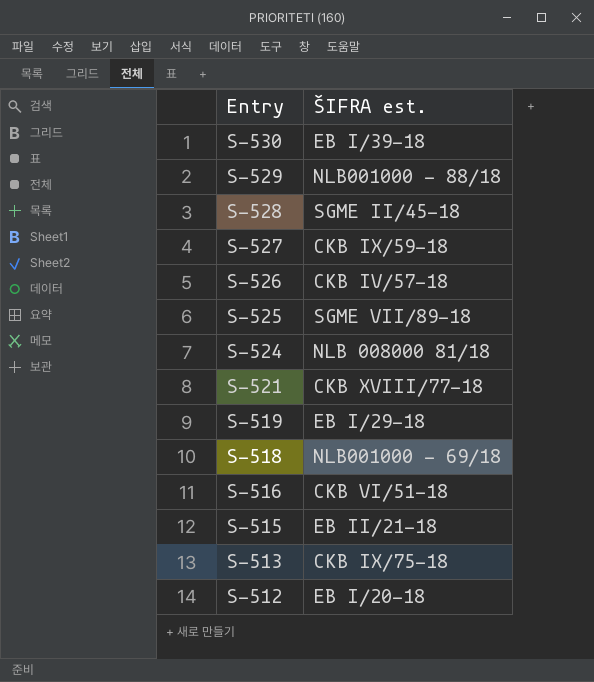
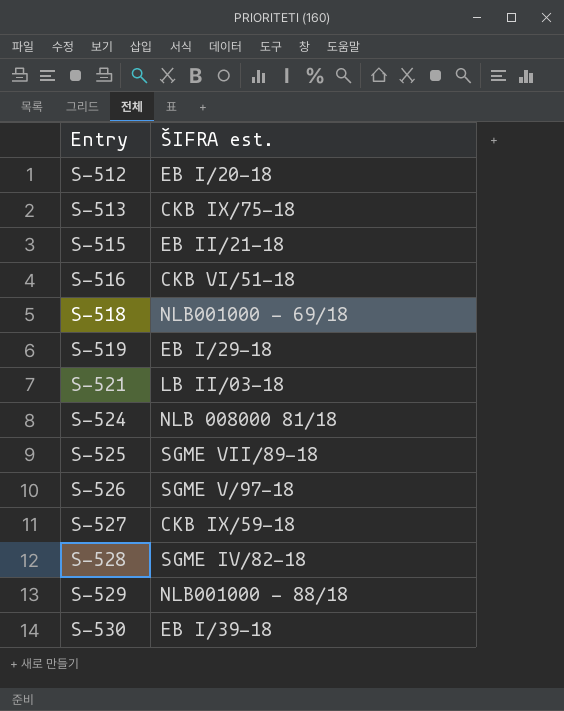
row order: Entry descending -> Entry ascending
S-521 | ŠIFRA est.: CKB XVIII/77-18 -> LB II/03-18
S-526 | ŠIFRA est.: CKB IV/57-18 -> SGME V/97-18
S-528 | ŠIFRA est.: SGME II/45-18 -> SGME IV/82-18

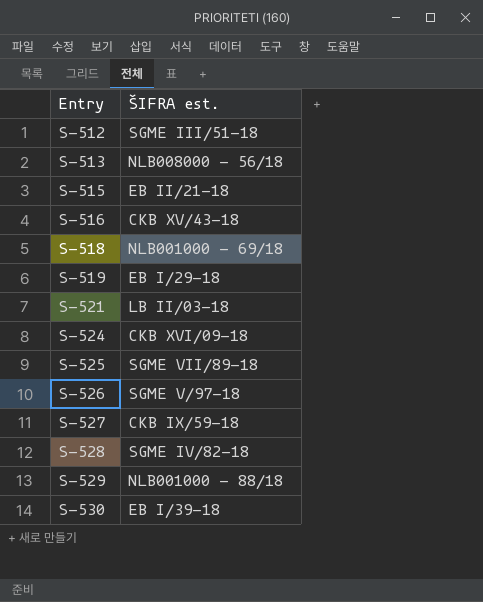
S-512 | ŠIFRA est.: EB I/20-18 -> SGME III/51-18
S-513 | ŠIFRA est.: CKB IX/75-18 -> NLB008000 - 56/18
S-516 | ŠIFRA est.: CKB VI/51-18 -> CKB XV/43-18
S-524 | ŠIFRA est.: NLB 008000 81/18 -> CKB XVI/09-18

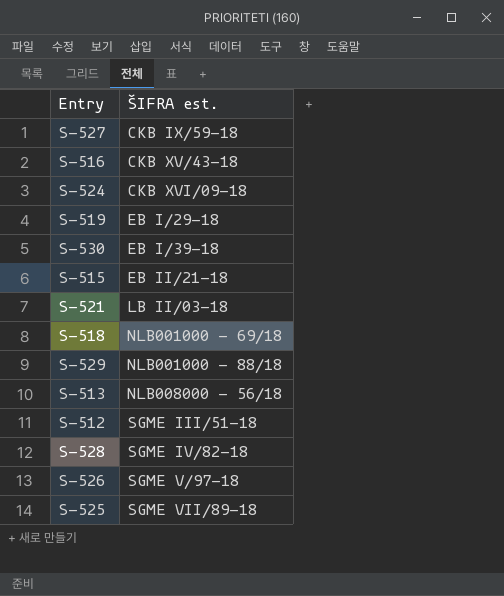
row order: Entry ascending -> ŠIFRA est. ascending

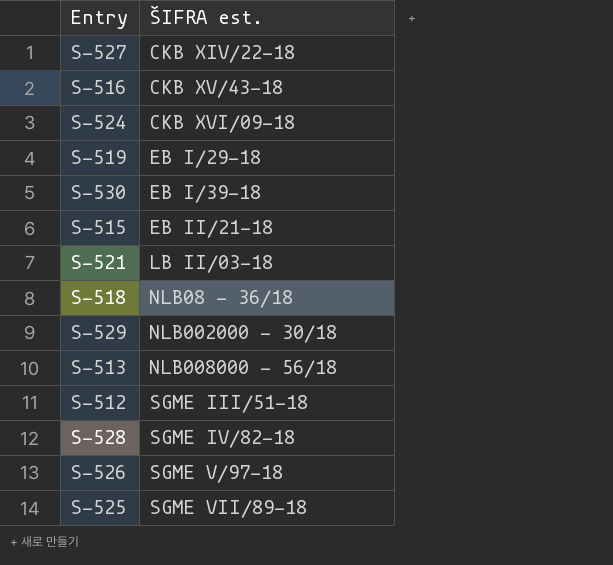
S-527 | ŠIFRA est.: CKB IX/59-18 -> CKB XIV/22-18
S-518 | ŠIFRA est.: NLB001000 - 69/18 -> NLB08 - 36/18
S-529 | ŠIFRA est.: NLB001000 - 88/18 -> NLB002000 - 30/18

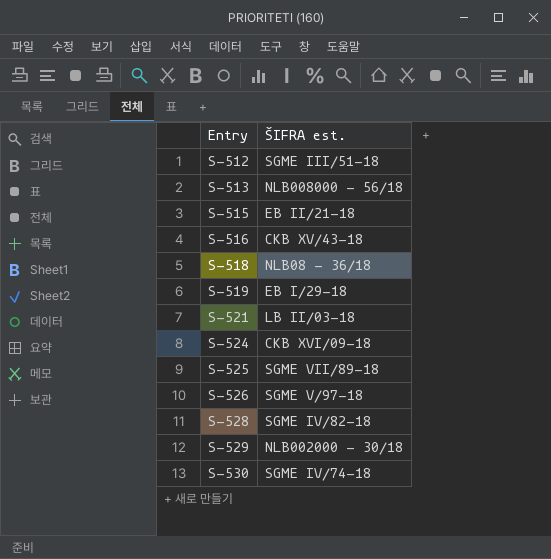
row order: ŠIFRA est. ascending -> Entry ascending
row S-527: CKB XIV/22-18 -> none
S-530 | ŠIFRA est.: EB I/39-18 -> SGME IV/74-18

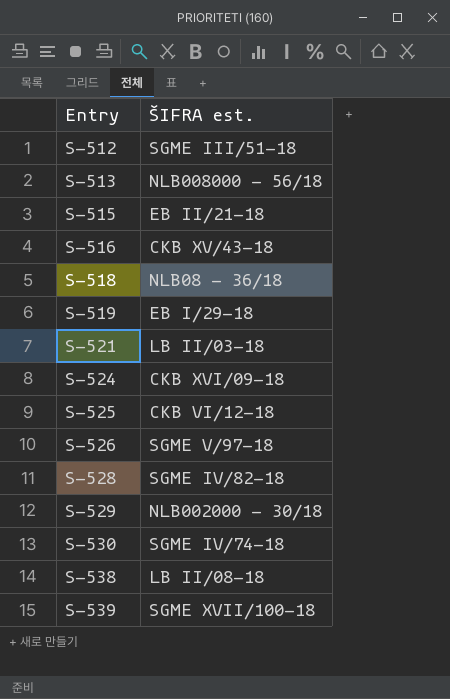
S-525 | ŠIFRA est.: SGME VII/89-18 -> CKB VI/12-18
row S-538: none -> LB II/08-18
row S-539: none -> SGME XVII/100-18

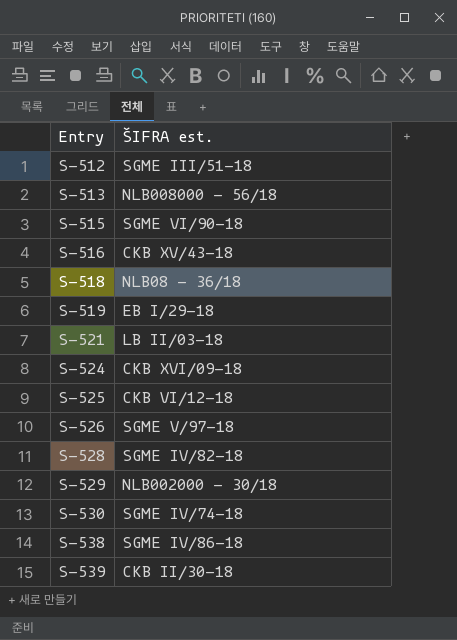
S-515 | ŠIFRA est.: EB II/21-18 -> SGME VI/90-18
S-538 | ŠIFRA est.: LB II/08-18 -> SGME IV/86-18
S-539 | ŠIFRA est.: SGME XVII/100-18 -> CKB II/30-18

